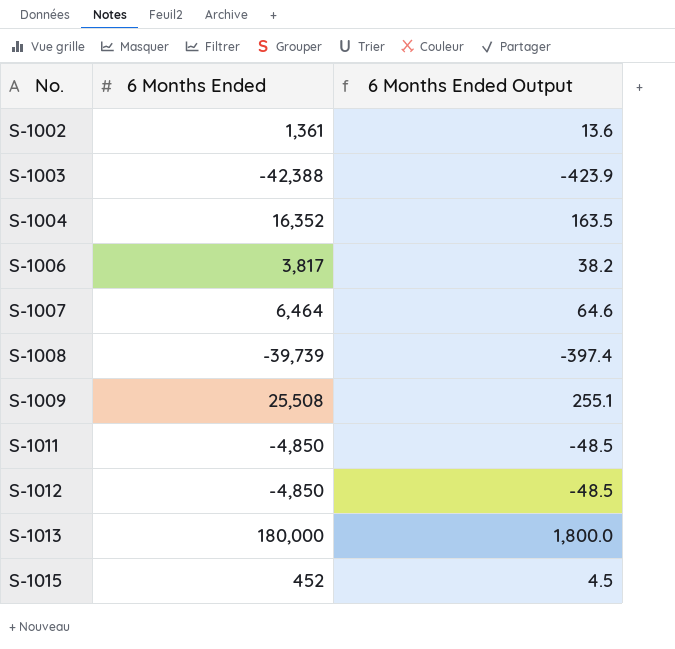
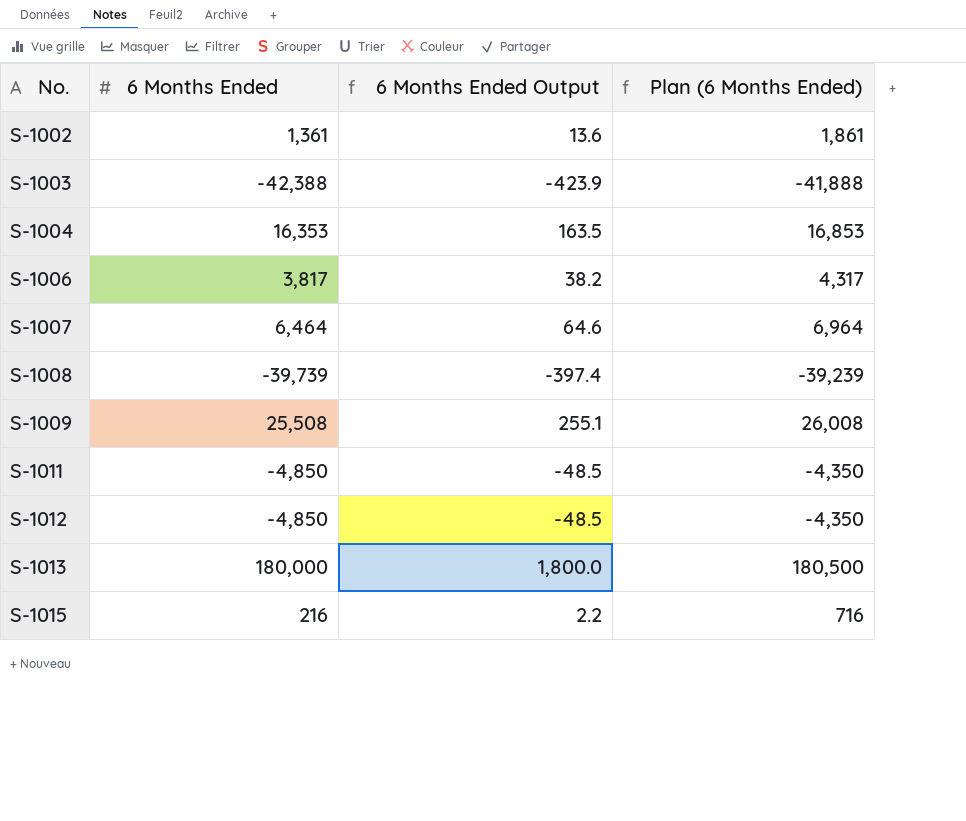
column Plan (6 Months Ended) | formula: none -> [6 Months Ended] + 500
S-1004 | 6 Months Ended: 16,352 -> 16,353
S-1015 | 6 Months Ended: 452 -> 216
S-1015 | 6 Months Ended Output: 4.5 -> 2.2

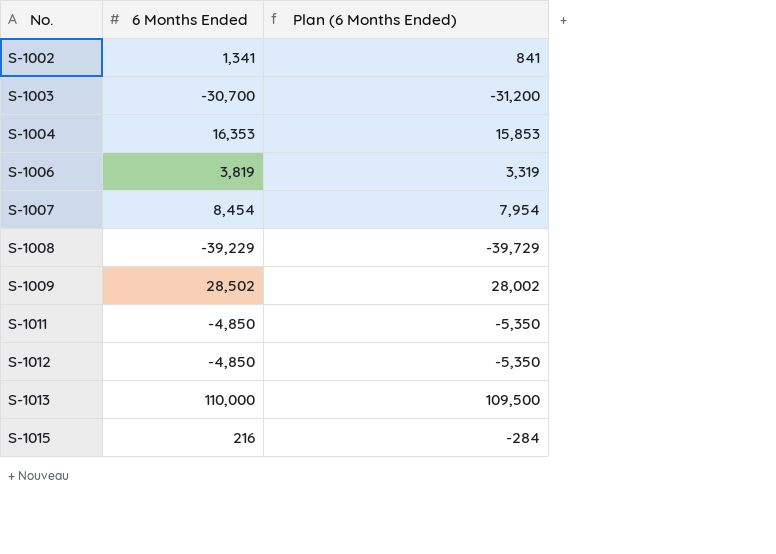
column 6 Months Ended Output | formula: [6 Months Ended] * 0.01 -> none
column Plan (6 Months Ended) | formula: [6 Months Ended] + 500 -> [6 Months Ended] - 500
S-1002 | 6 Months Ended: 1,361 -> 1,341
S-1003 | 6 Months Ended: -42,388 -> -30,700
S-1006 | 6 Months Ended: 3,817 -> 3,819
S-1007 | 6 Months Ended: 6,464 -> 8,454
S-1008 | 6 Months Ended: -39,739 -> -39,229
S-1009 | 6 Months Ended: 25,508 -> 28,502
S-1013 | 6 Months Ended: 180,000 -> 110,000

